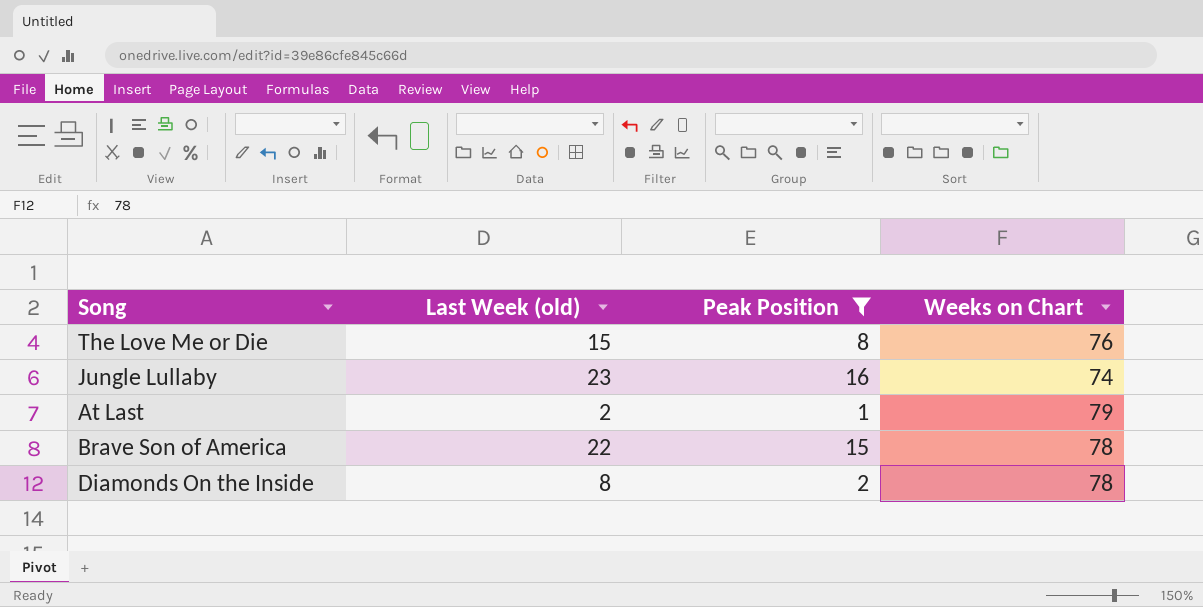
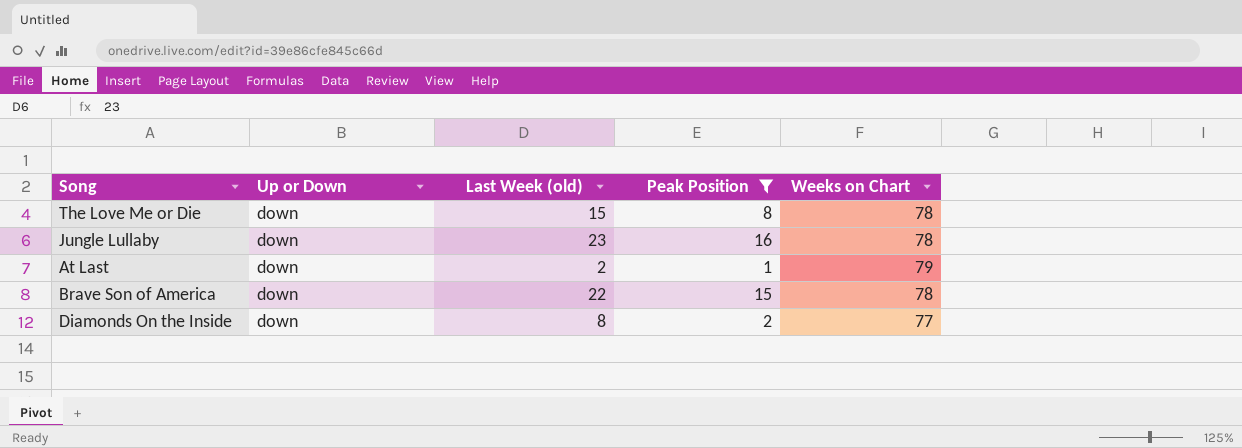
column Up or Down | position: none -> 2
The Love Me or Die | Weeks on Chart: 76 -> 78
Jungle Lullaby | Weeks on Chart: 74 -> 78
Diamonds On the Inside | Weeks on Chart: 78 -> 77

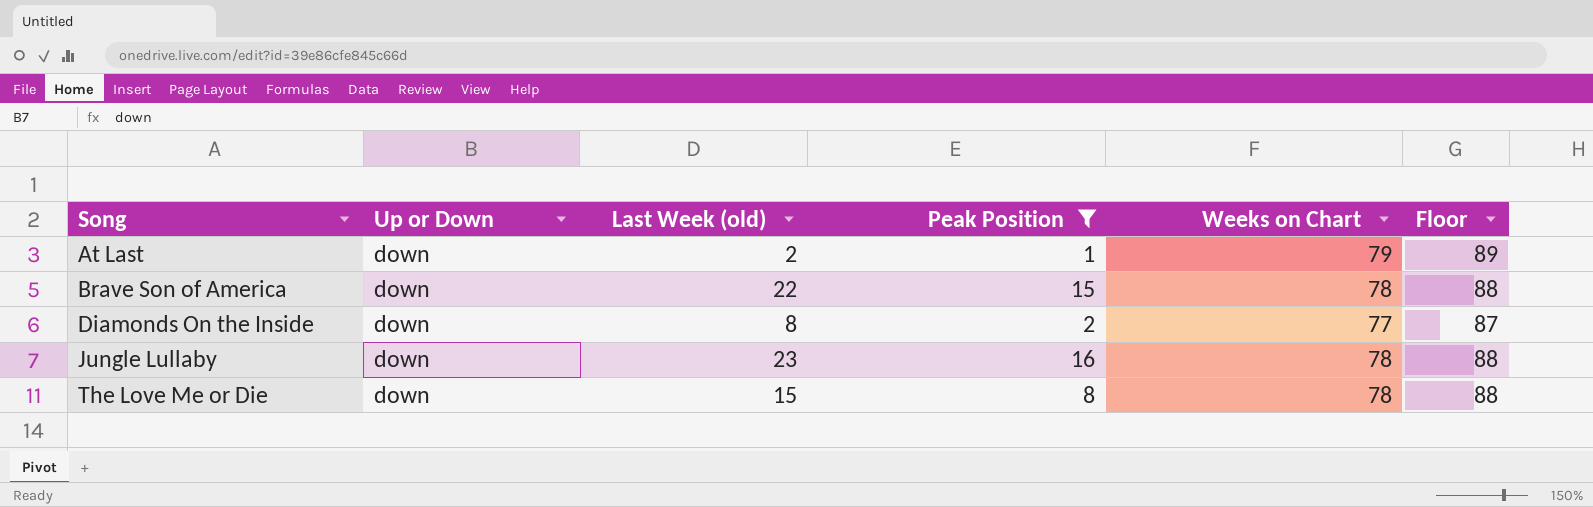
row order: none -> Song ascending
column Floor | formula: none -> [Weeks on Chart] + 10

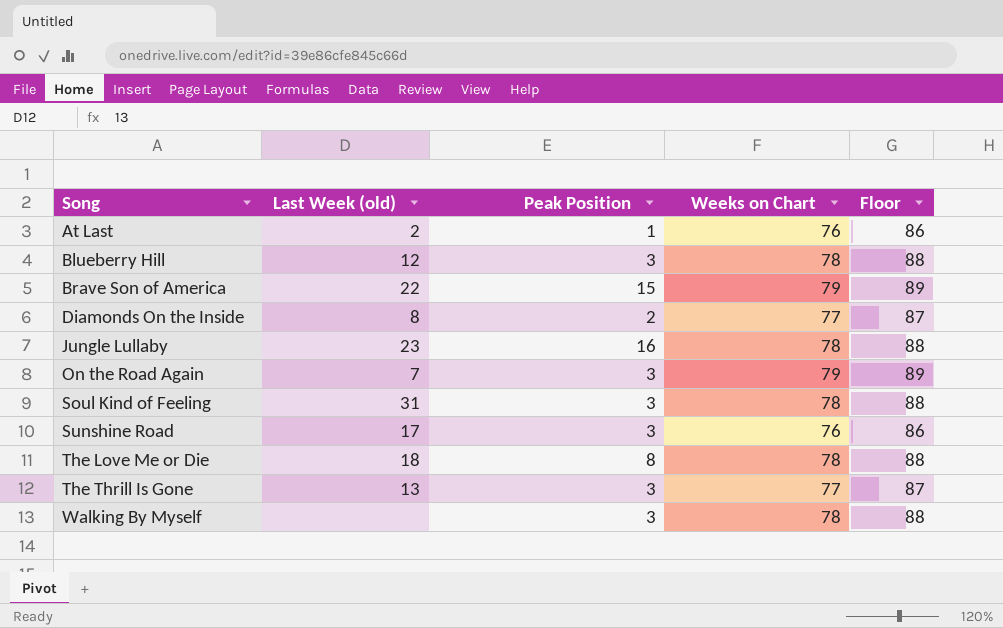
filter: Peak Position != 3 -> none
column Up or Down | position: 2 -> none
At Last | Weeks on Chart: 79 -> 76
At Last | Floor: 89 -> 86
Brave Son of America | Weeks on Chart: 78 -> 79
Brave Son of America | Floor: 88 -> 89
The Love Me or Die | Last Week (old): 15 -> 18

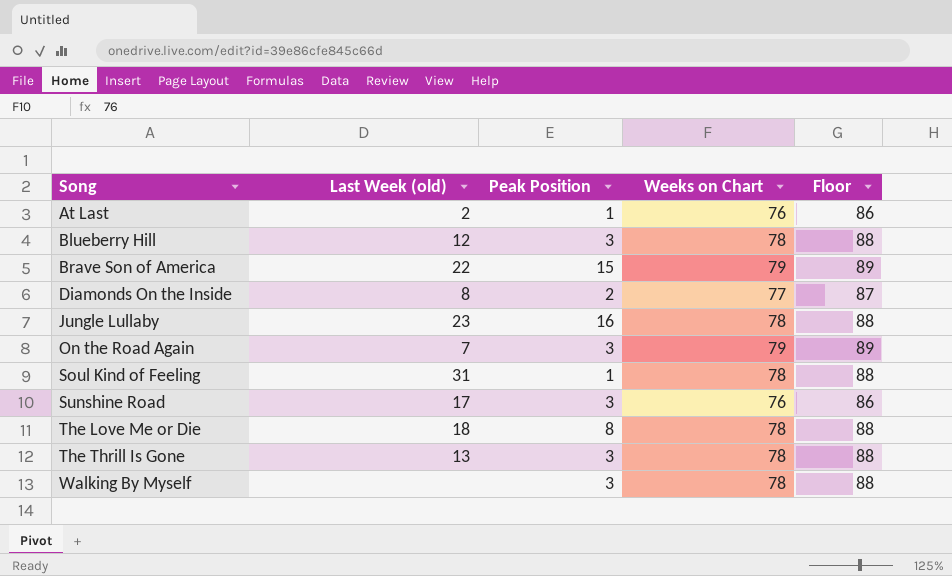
Soul Kind of Feeling | Peak Position: 3 -> 1
The Thrill Is Gone | Weeks on Chart: 77 -> 78
The Thrill Is Gone | Floor: 87 -> 88

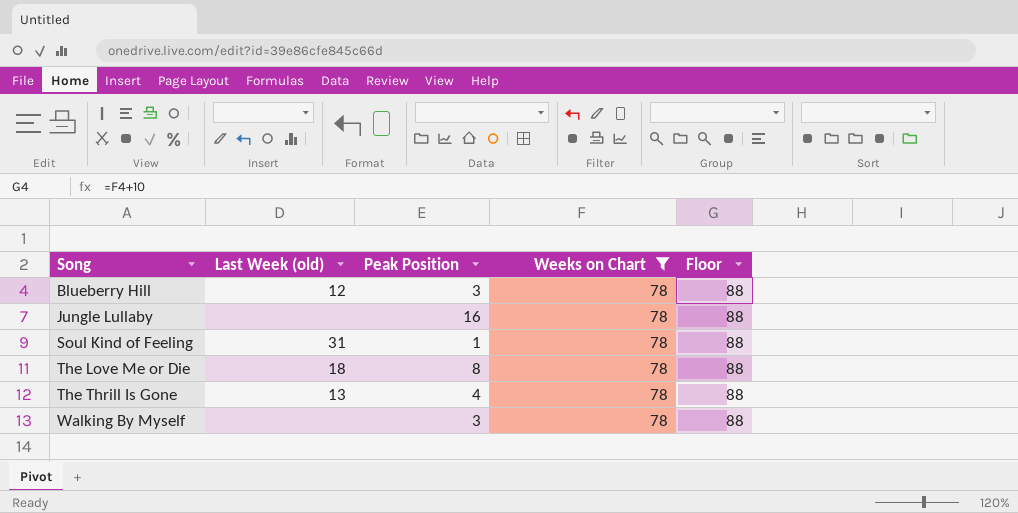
filter: none -> Weeks on Chart = 78
Jungle Lullaby | Last Week (old): 23 -> none
The Thrill Is Gone | Peak Position: 3 -> 4

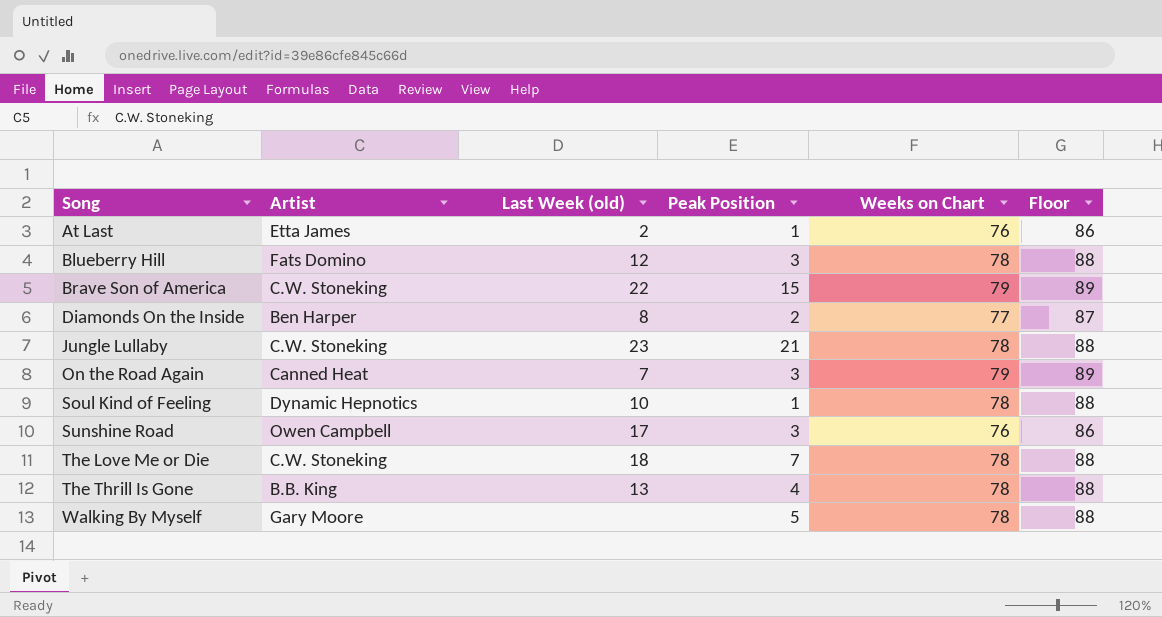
filter: Weeks on Chart = 78 -> none
column Artist | position: none -> 2
Jungle Lullaby | Last Week (old): none -> 23
Jungle Lullaby | Peak Position: 16 -> 21
Soul Kind of Feeling | Last Week (old): 31 -> 10
The Love Me or Die | Peak Position: 8 -> 7
Walking By Myself | Peak Position: 3 -> 5

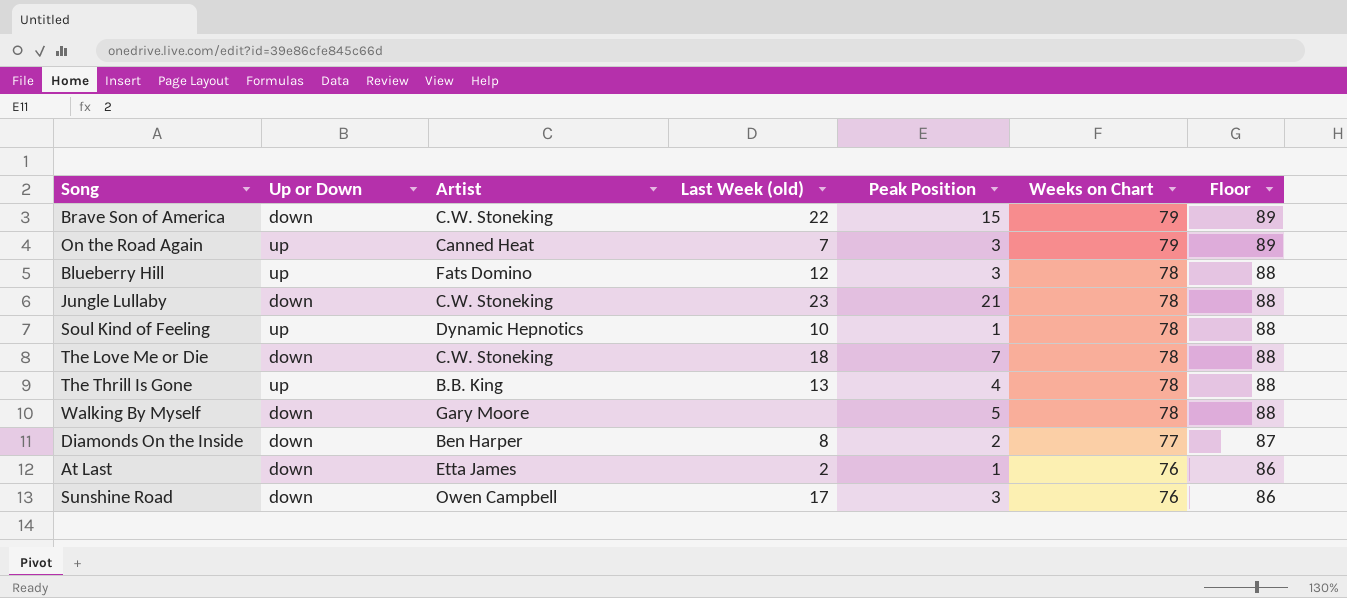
row order: Song ascending -> Weeks on Chart descending
column Up or Down | position: none -> 2

